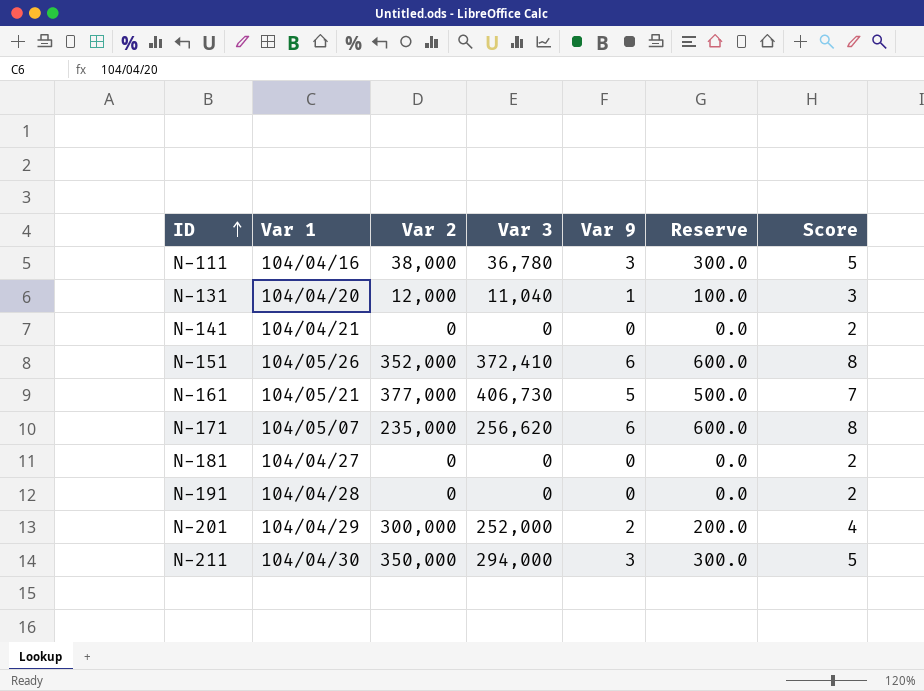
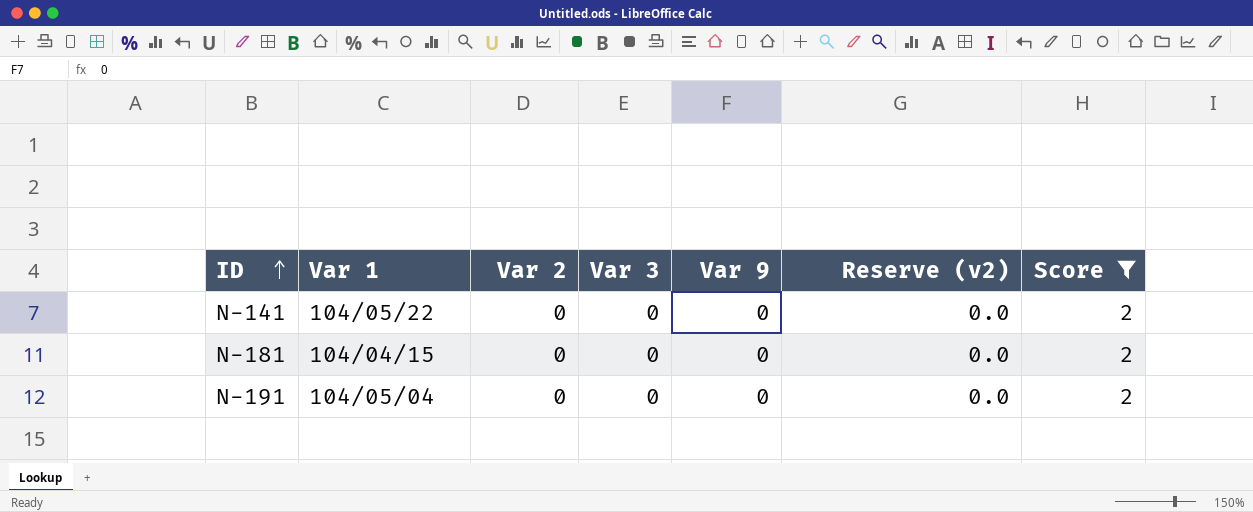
filter: none -> Score = 2
column name: Reserve -> Reserve (v2)
N-141 | Var 1: 104/04/21 -> 104/05/22
N-181 | Var 1: 104/04/27 -> 104/04/15
N-191 | Var 1: 104/04/28 -> 104/05/04

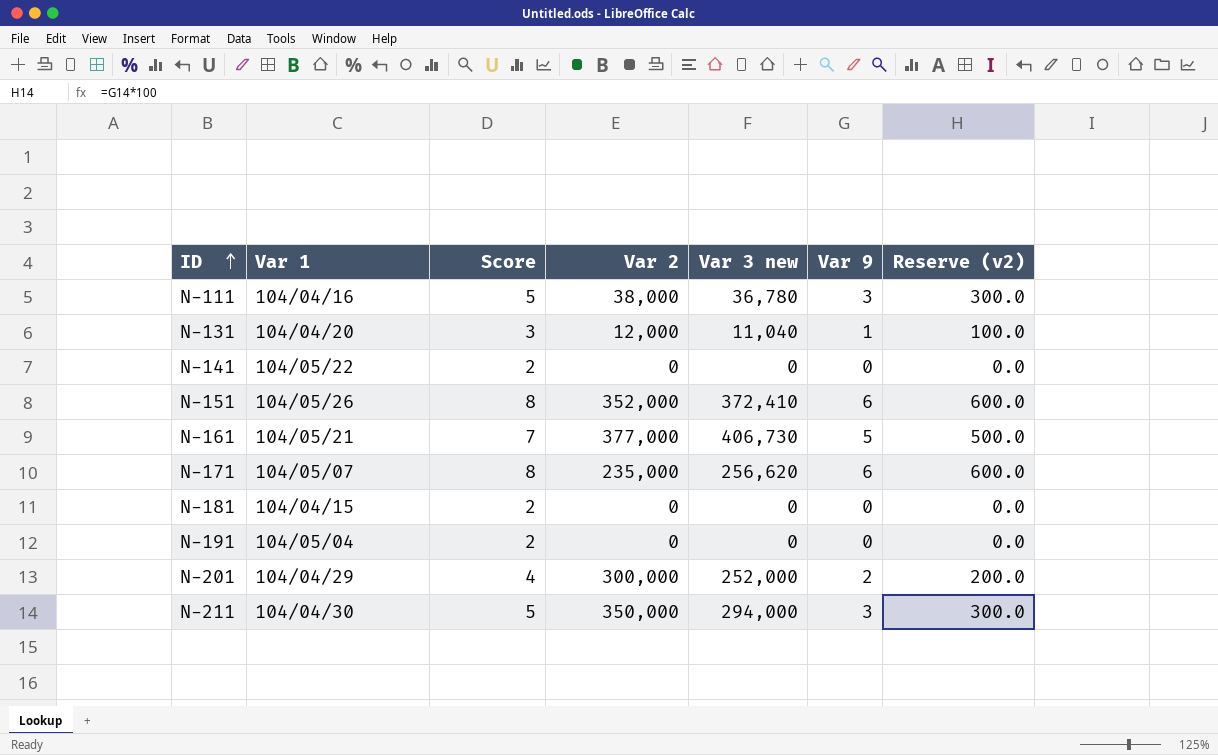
filter: Score = 2 -> none
column Score | position: 7 -> 3
column name: Var 3 -> Var 3 new

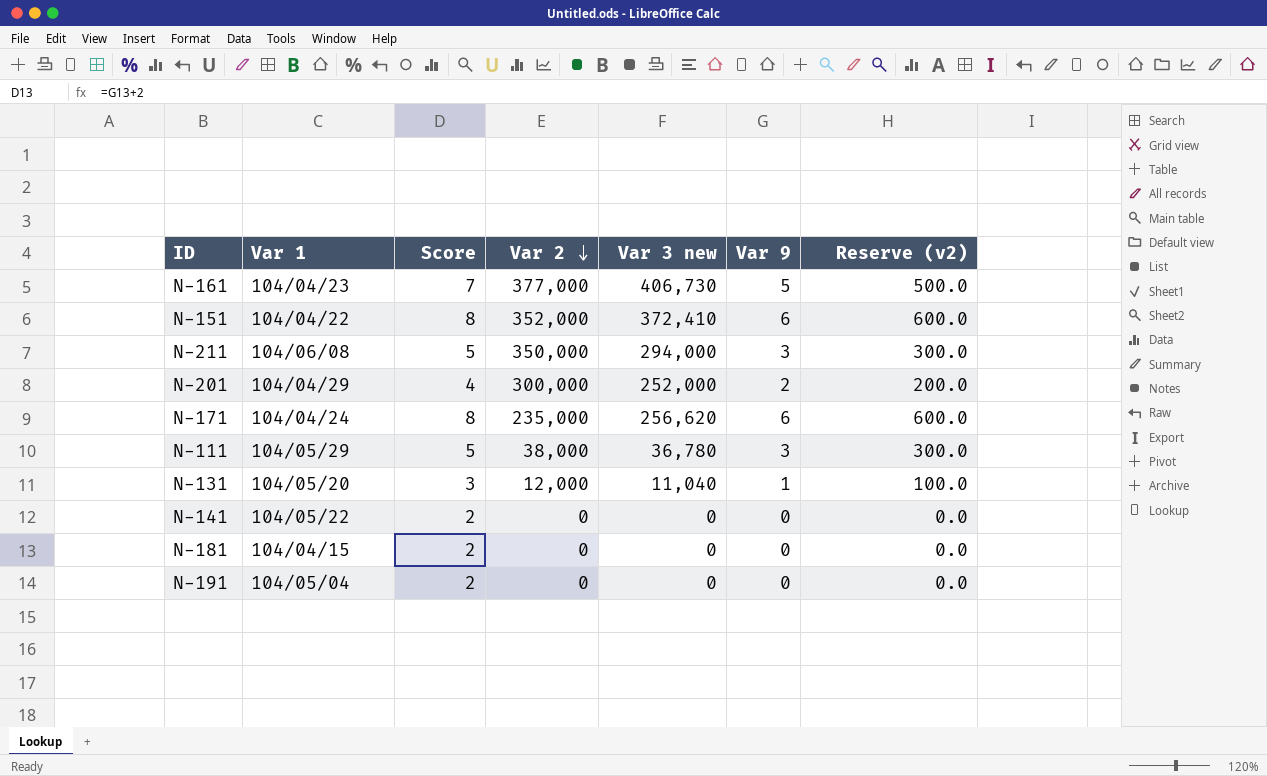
row order: ID ascending -> Var 2 descending
N-161 | Var 1: 104/05/21 -> 104/04/23
N-151 | Var 1: 104/05/26 -> 104/04/22
N-211 | Var 1: 104/04/30 -> 104/06/08
N-171 | Var 1: 104/05/07 -> 104/04/24
N-111 | Var 1: 104/04/16 -> 104/05/29
N-131 | Var 1: 104/04/20 -> 104/05/20

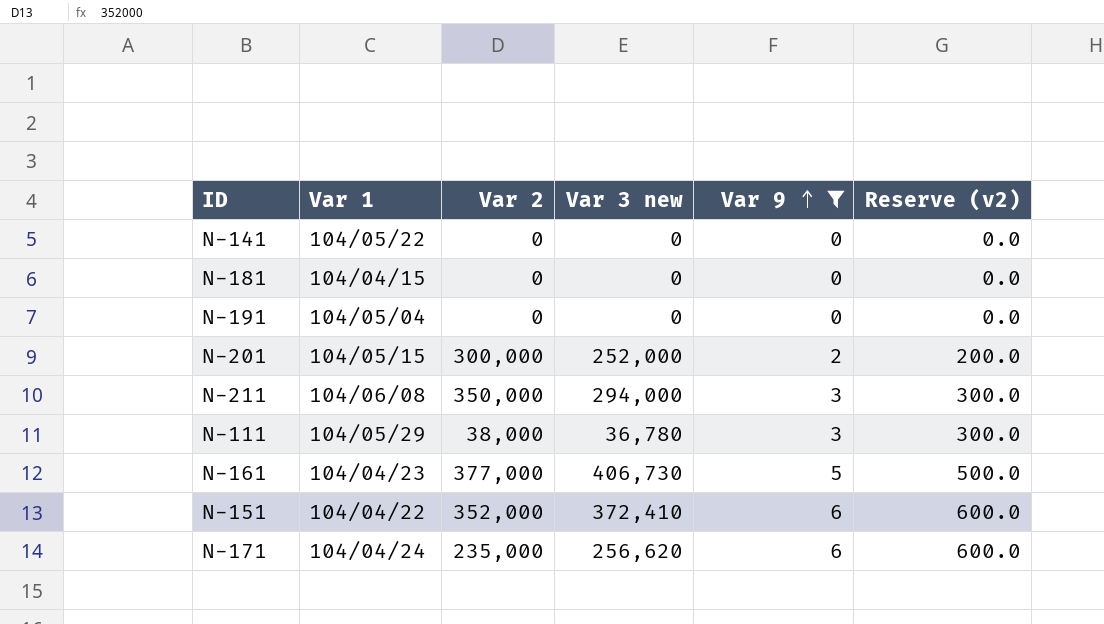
filter: none -> Var 9 != 1
row order: Var 2 descending -> Var 9 ascending
column Score | formula: [Var 9] + 2 -> none
N-201 | Var 1: 104/04/29 -> 104/05/15

